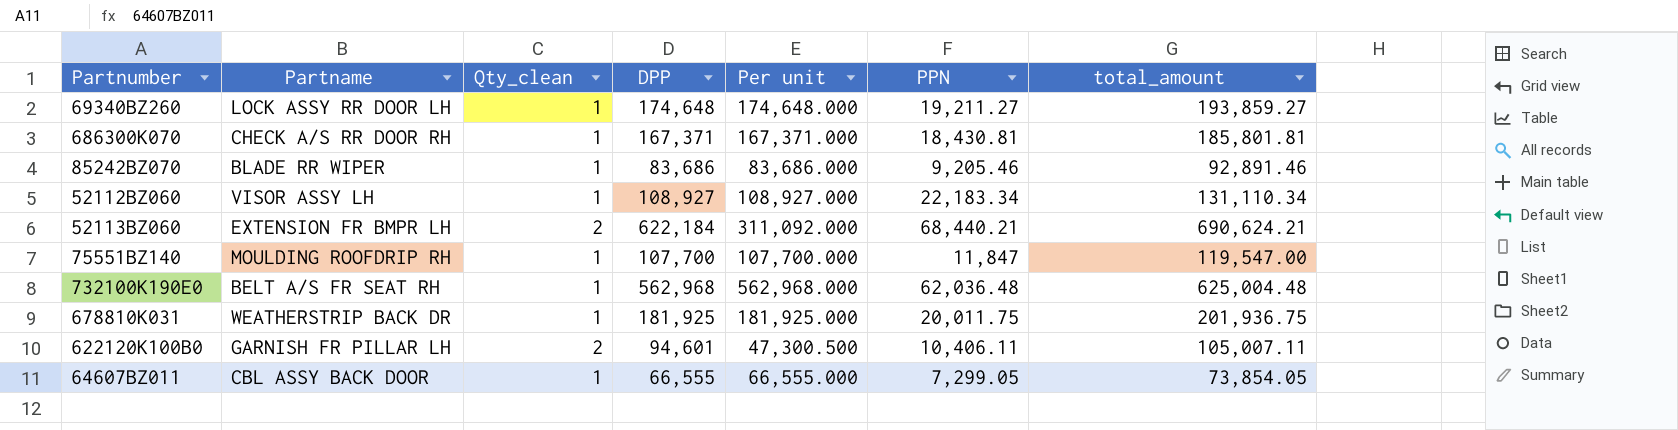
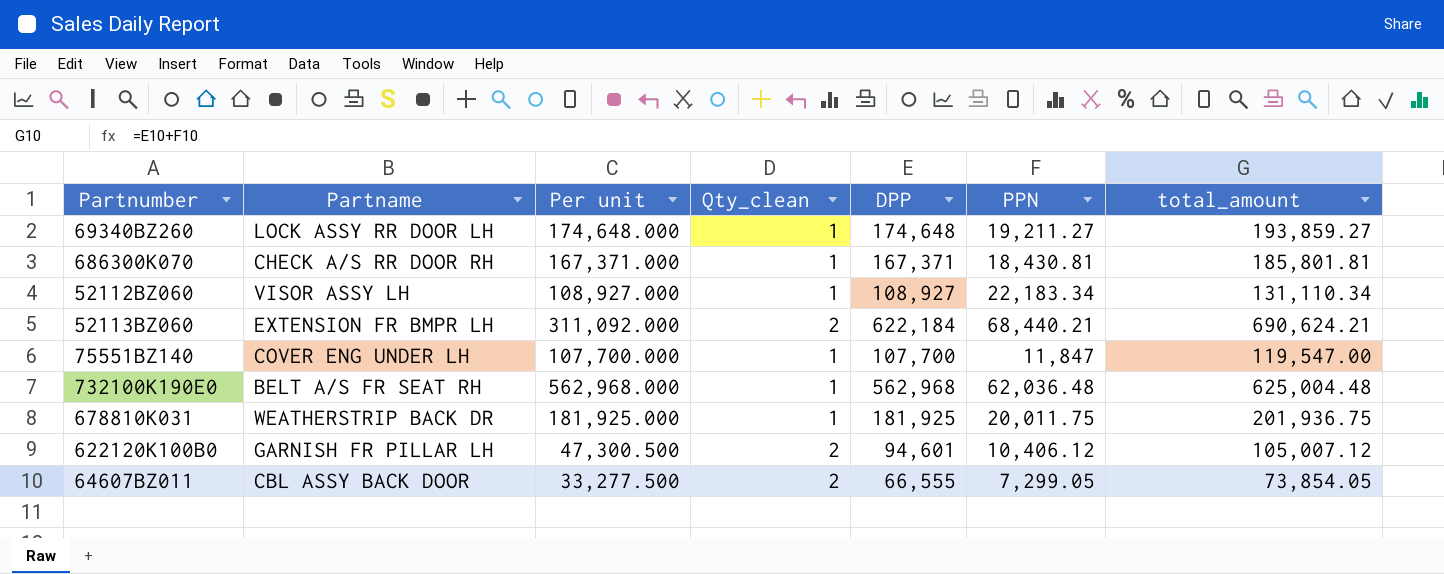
column Per unit | position: 5 -> 3
row 85242BZ070: BLADE RR WIPER | 1 | 83,686 | 83,686.000 | 9,205.46 | 92,891.46 -> none
75551BZ140 | Partname: MOULDING ROOFDRIP RH -> COVER ENG UNDER LH
622120K100B0 | PPN: 10,406.11 -> 10,406.12
622120K100B0 | total_amount: 105,007.11 -> 105,007.12
64607BZ011 | Per unit: 66,555.000 -> 33,277.500
64607BZ011 | Qty_clean: 1 -> 2

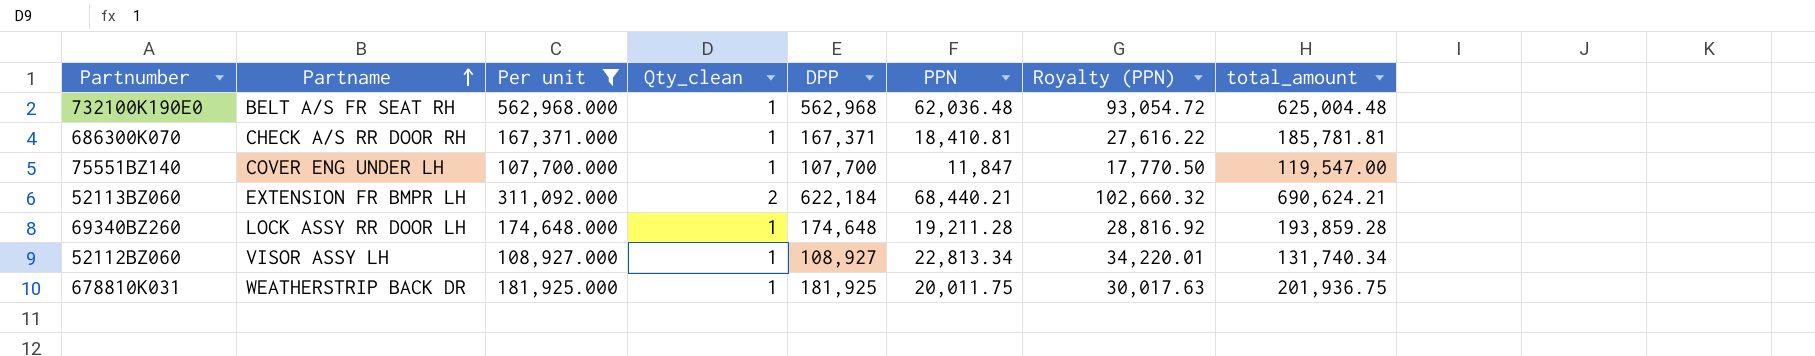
filter: none -> Per unit >= 107,700.000
row order: none -> Partname ascending
column Royalty (PPN) | formula: none -> [PPN] * 1.5
686300K070 | PPN: 18,430.81 -> 18,410.81
686300K070 | total_amount: 185,801.81 -> 185,781.81
69340BZ260 | PPN: 19,211.27 -> 19,211.28
69340BZ260 | total_amount: 193,859.27 -> 193,859.28
52112BZ060 | PPN: 22,183.34 -> 22,813.34
52112BZ060 | total_amount: 131,110.34 -> 131,740.34

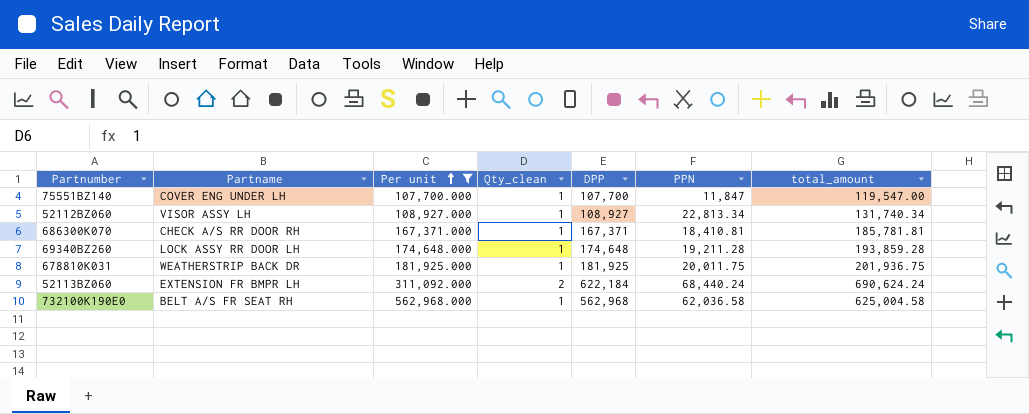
row order: Partname ascending -> Per unit ascending
column Royalty (PPN) | formula: [PPN] * 1.5 -> none
52113BZ060 | PPN: 68,440.21 -> 68,440.24
52113BZ060 | total_amount: 690,624.21 -> 690,624.24
732100K190E0 | PPN: 62,036.48 -> 62,036.58
732100K190E0 | total_amount: 625,004.48 -> 625,004.58

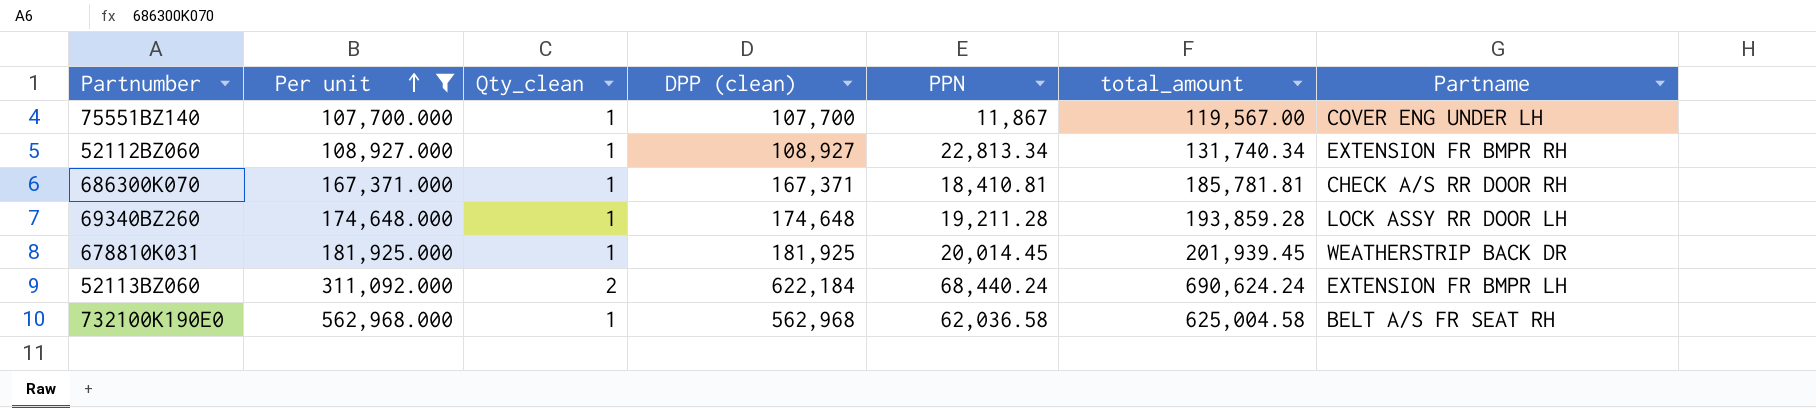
column name: DPP -> DPP (clean)
column Partname | position: 2 -> 7
75551BZ140 | PPN: 11,847 -> 11,867
75551BZ140 | total_amount: 119,547.00 -> 119,567.00
52112BZ060 | Partname: VISOR ASSY LH -> EXTENSION FR BMPR RH
678810K031 | PPN: 20,011.75 -> 20,014.45
678810K031 | total_amount: 201,936.75 -> 201,939.45

